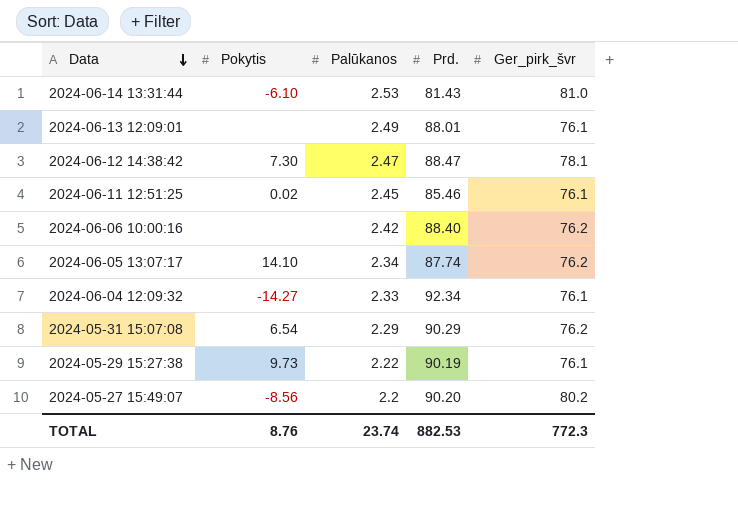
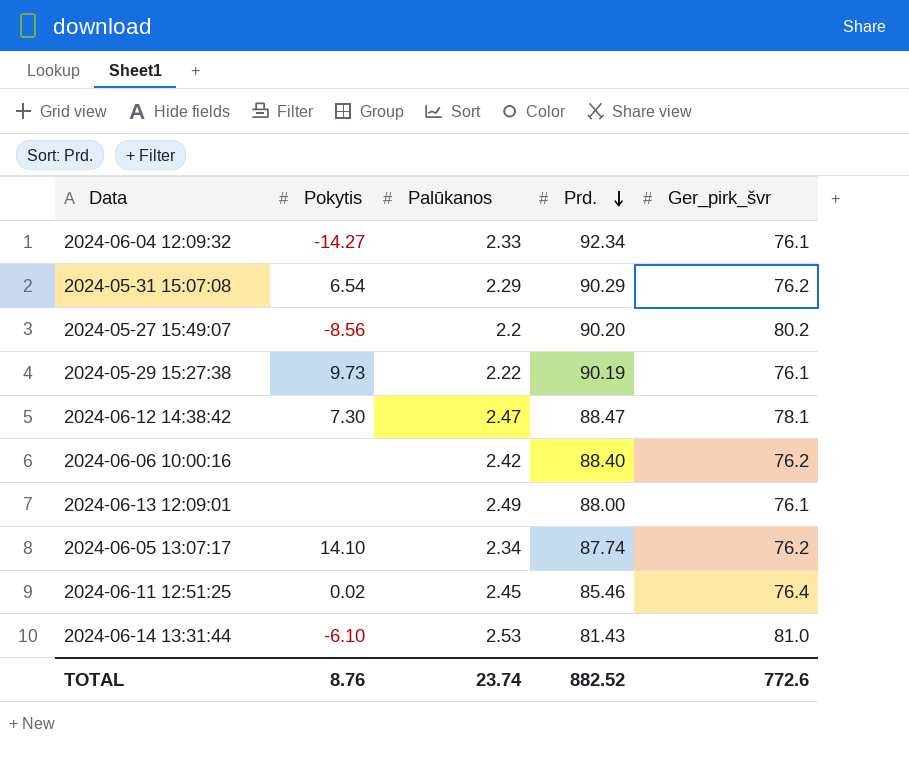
row order: Data descending -> Prd. descending
2024-06-13 12:09:01 | Prd.: 88.01 -> 88.00
2024-06-11 12:51:25 | Ger_pirk_švr: 76.1 -> 76.4
TOTAL | Prd.: 882.53 -> 882.52
TOTAL | Ger_pirk_švr: 772.3 -> 772.6

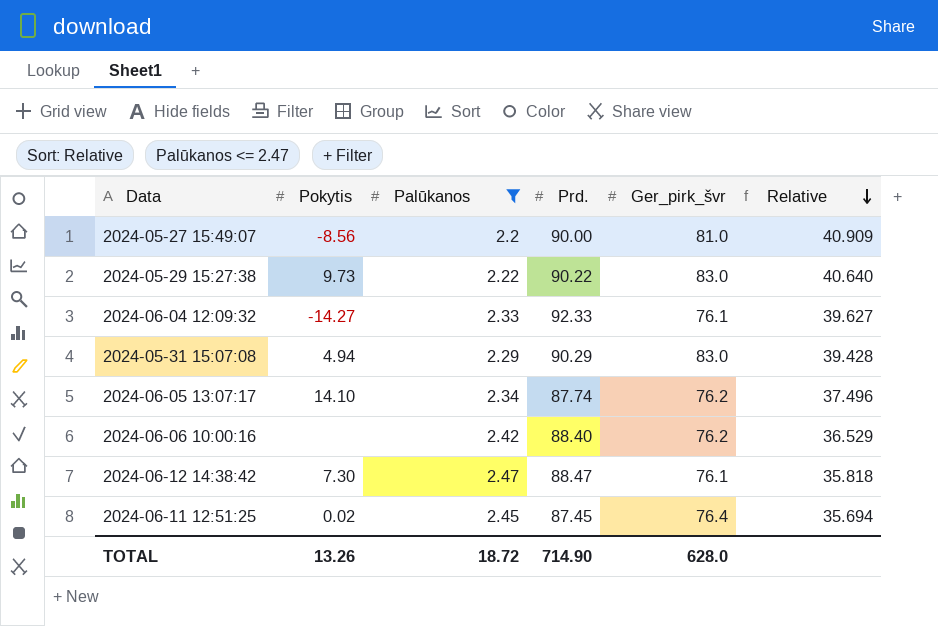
filter: none -> Palūkanos <= 2.47
row order: Prd. descending -> Relative descending
column Relative | formula: none -> [Prd.] / [Palūkanos]
2024-05-27 15:49:07 | Prd.: 90.20 -> 90.00
2024-05-27 15:49:07 | Ger_pirk_švr: 80.2 -> 81.0
2024-05-29 15:27:38 | Prd.: 90.19 -> 90.22
2024-05-29 15:27:38 | Ger_pirk_švr: 76.1 -> 83.0
2024-06-04 12:09:32 | Prd.: 92.34 -> 92.33
2024-05-31 15:07:08 | Pokytis: 6.54 -> 4.94
2024-05-31 15:07:08 | Ger_pirk_švr: 76.2 -> 83.0
2024-06-12 14:38:42 | Ger_pirk_švr: 78.1 -> 76.1
2024-06-11 12:51:25 | Prd.: 85.46 -> 87.45
TOTAL | Pokytis: 8.76 -> 13.26
TOTAL | Palūkanos: 23.74 -> 18.72
TOTAL | Prd.: 882.52 -> 714.90
TOTAL | Ger_pirk_švr: 772.6 -> 628.0

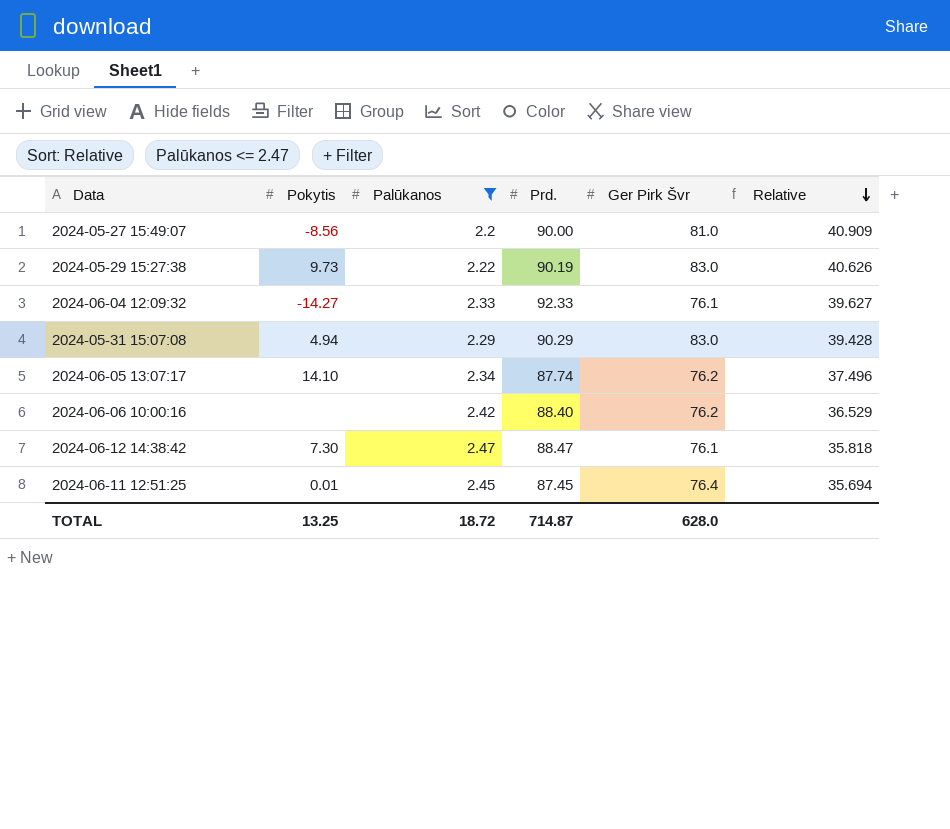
column name: Ger_pirk_švr -> Ger Pirk Švr
2024-05-29 15:27:38 | Prd.: 90.22 -> 90.19
2024-05-29 15:27:38 | Relative: 40.640 -> 40.626
2024-06-11 12:51:25 | Pokytis: 0.02 -> 0.01
TOTAL | Pokytis: 13.26 -> 13.25
TOTAL | Prd.: 714.90 -> 714.87

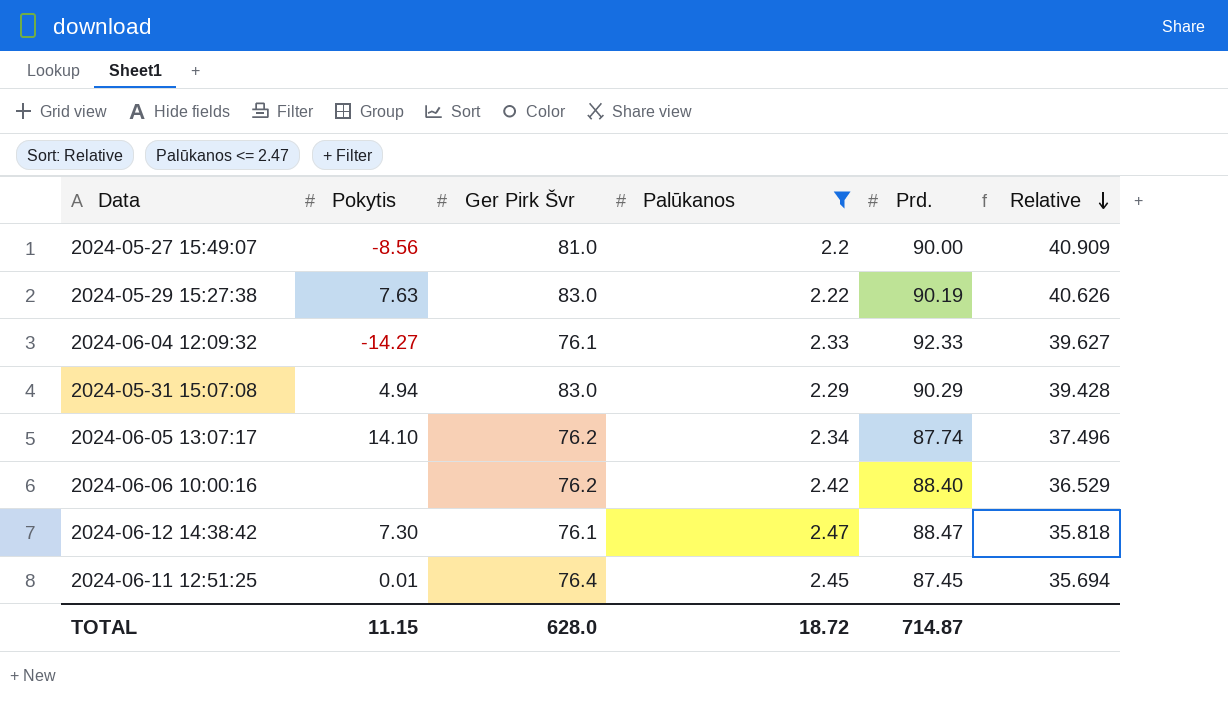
column Ger Pirk Švr | position: 5 -> 3
2024-05-29 15:27:38 | Pokytis: 9.73 -> 7.63
TOTAL | Pokytis: 13.25 -> 11.15

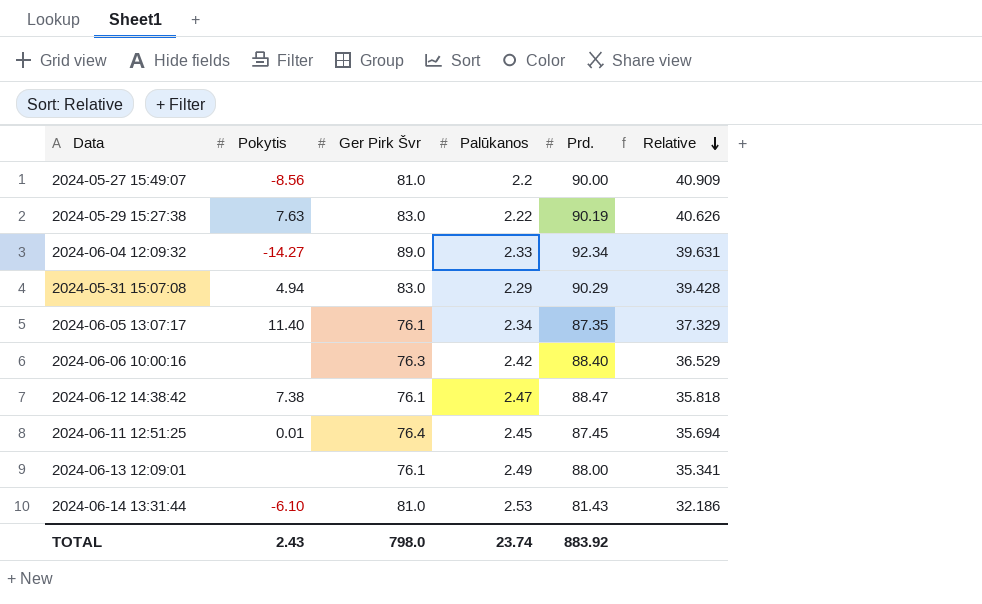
filter: Palūkanos <= 2.47 -> none
2024-06-04 12:09:32 | Ger Pirk Švr: 76.1 -> 89.0
2024-06-04 12:09:32 | Prd.: 92.33 -> 92.34
2024-06-04 12:09:32 | Relative: 39.627 -> 39.631
2024-06-05 13:07:17 | Pokytis: 14.10 -> 11.40
2024-06-05 13:07:17 | Ger Pirk Švr: 76.2 -> 76.1
2024-06-05 13:07:17 | Prd.: 87.74 -> 87.35
2024-06-05 13:07:17 | Relative: 37.496 -> 37.329
2024-06-06 10:00:16 | Ger Pirk Švr: 76.2 -> 76.3
2024-06-12 14:38:42 | Pokytis: 7.30 -> 7.38
TOTAL | Pokytis: 11.15 -> 2.43
TOTAL | Ger Pirk Švr: 628.0 -> 798.0
TOTAL | Palūkanos: 18.72 -> 23.74
TOTAL | Prd.: 714.87 -> 883.92

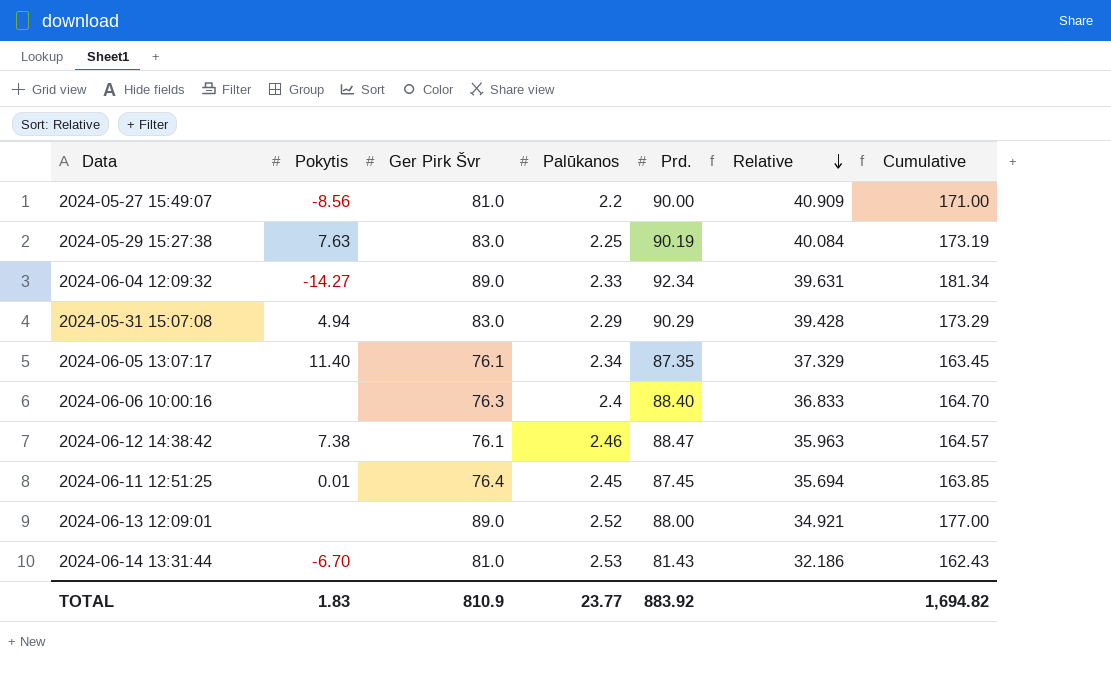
column Cumulative | formula: none -> [Ger Pirk Švr] + [Prd.]
2024-05-29 15:27:38 | Palūkanos: 2.22 -> 2.25
2024-05-29 15:27:38 | Relative: 40.626 -> 40.084
2024-06-06 10:00:16 | Palūkanos: 2.42 -> 2.4
2024-06-06 10:00:16 | Relative: 36.529 -> 36.833
2024-06-12 14:38:42 | Palūkanos: 2.47 -> 2.46
2024-06-12 14:38:42 | Relative: 35.818 -> 35.963
2024-06-13 12:09:01 | Ger Pirk Švr: 76.1 -> 89.0
2024-06-13 12:09:01 | Palūkanos: 2.49 -> 2.52
2024-06-13 12:09:01 | Relative: 35.341 -> 34.921
2024-06-14 13:31:44 | Pokytis: -6.10 -> -6.70
TOTAL | Pokytis: 2.43 -> 1.83
TOTAL | Ger Pirk Švr: 798.0 -> 810.9
TOTAL | Palūkanos: 23.74 -> 23.77

